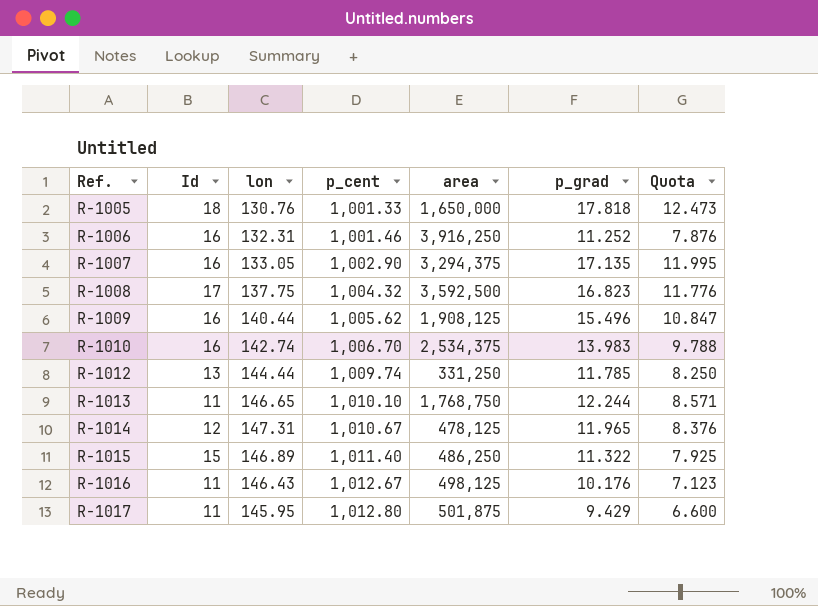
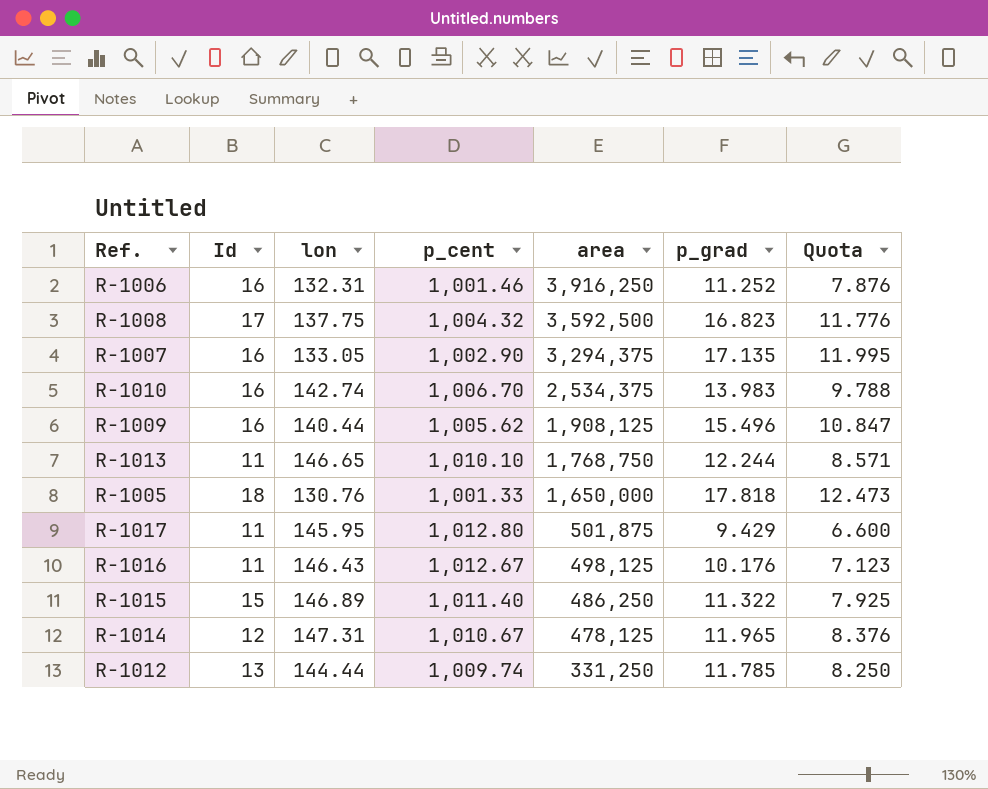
row order: Ref. ascending -> area descending

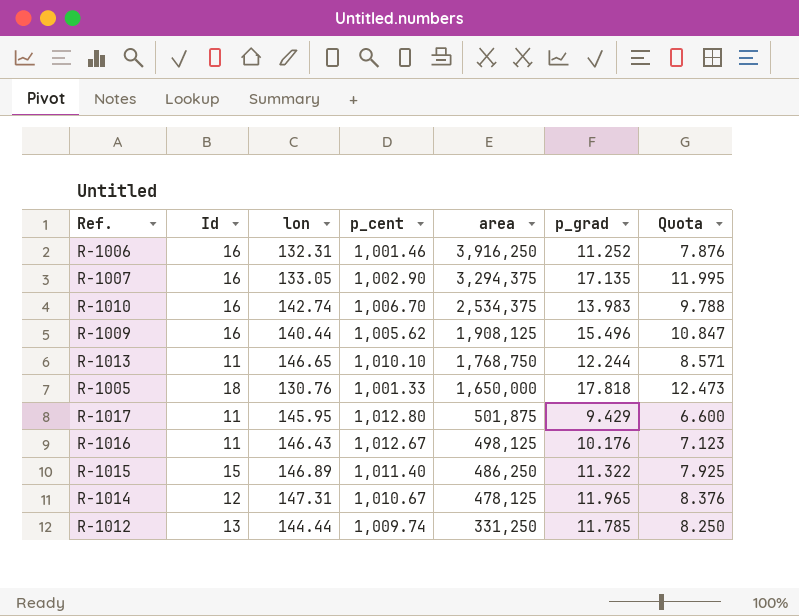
row R-1008: 17 | 137.75 | 1,004.32 | 3,592,500 | 16.823 | 11.776 -> none

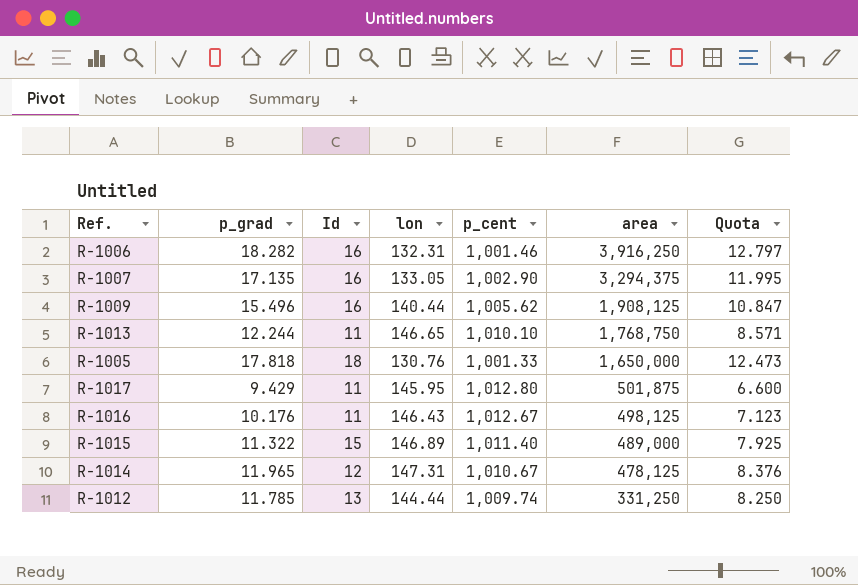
column p_grad | position: 6 -> 2
row R-1010: 16 | 142.74 | 1,006.70 | 2,534,375 | 13.983 | 9.788 -> none
R-1006 | p_grad: 11.252 -> 18.282
R-1006 | Quota: 7.876 -> 12.797
R-1015 | area: 486,250 -> 489,000

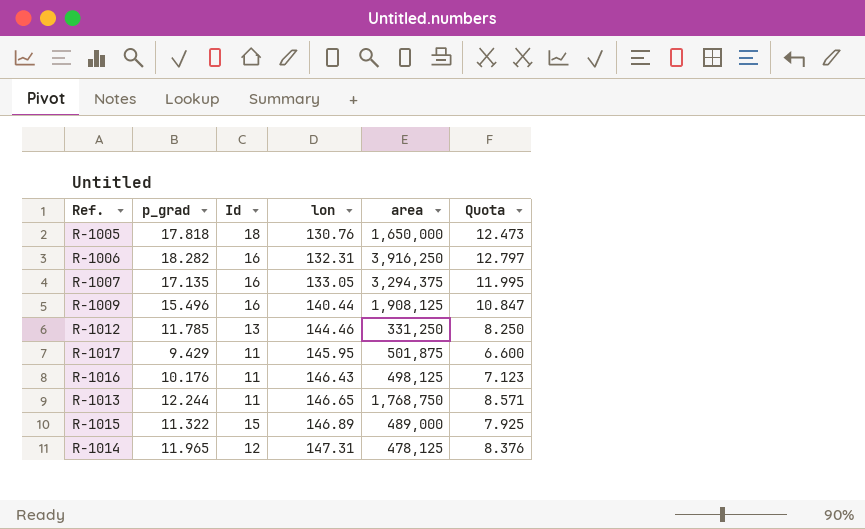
row order: area descending -> lon ascending
column p_cent | position: 5 -> none
R-1012 | lon: 144.44 -> 144.46

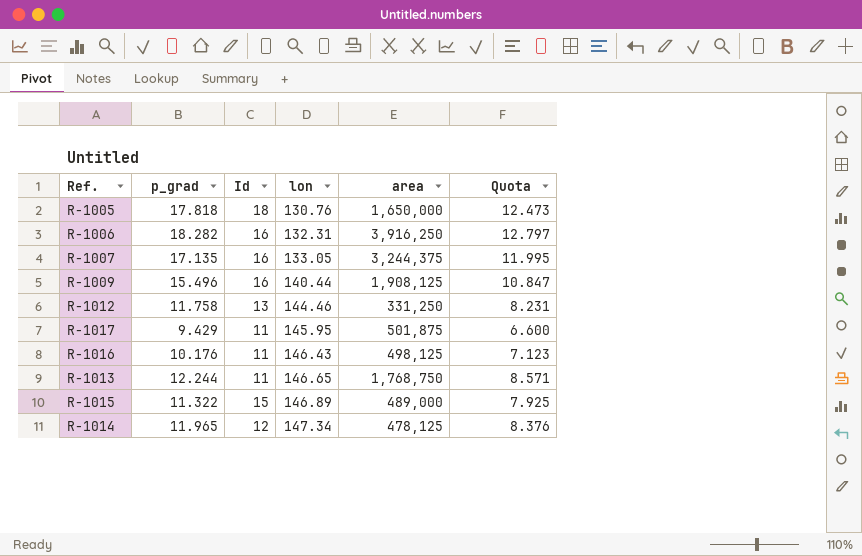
R-1007 | area: 3,294,375 -> 3,244,375
R-1012 | p_grad: 11.785 -> 11.758
R-1012 | Quota: 8.250 -> 8.231
R-1014 | lon: 147.31 -> 147.34

